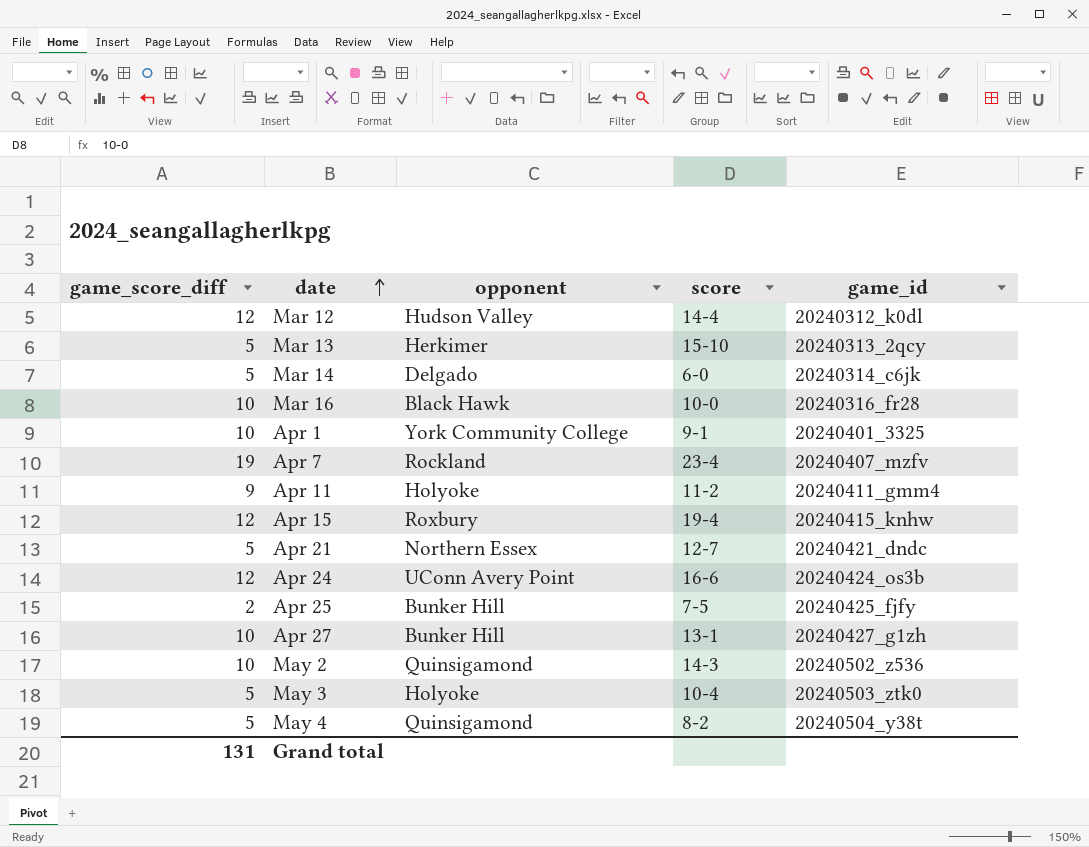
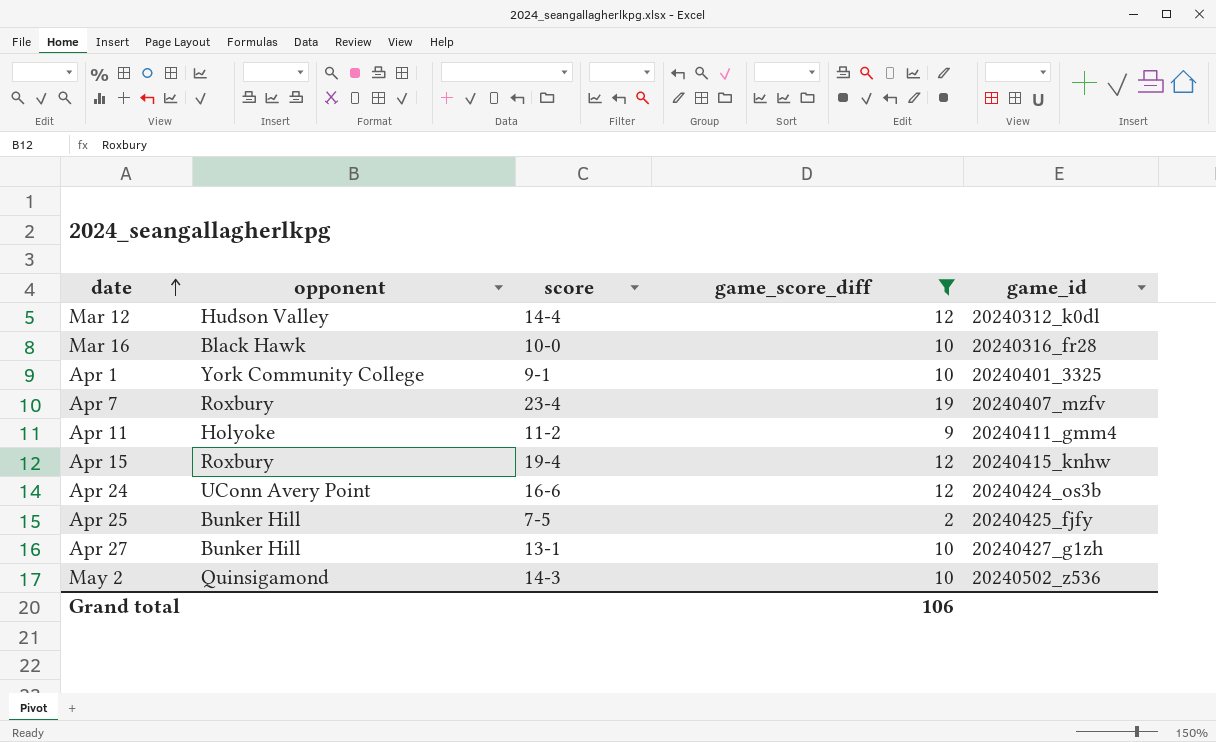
filter: none -> game_score_diff != 5
column game_score_diff | position: 1 -> 4
Apr 7 | opponent: Rockland -> Roxbury
Grand total | game_score_diff: 131 -> 106

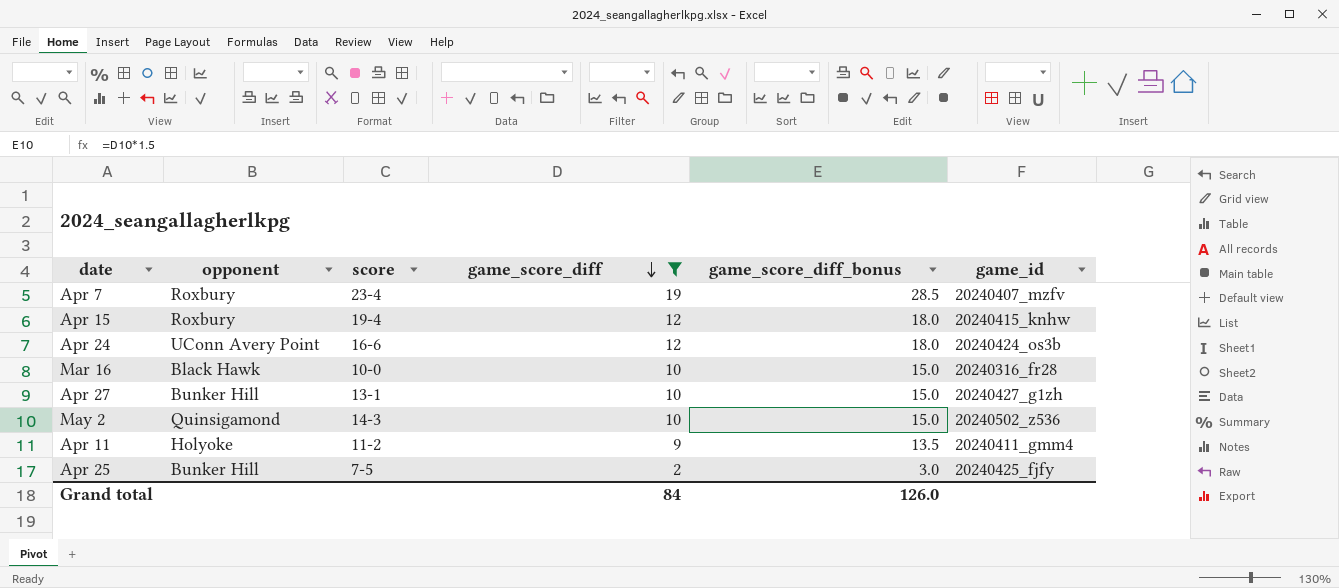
row order: date ascending -> game_score_diff descending
column game_score_diff_bonus | formula: none -> [game_score_diff] * 1.5
row Mar 12: Hudson Valley | 14-4 | 12 | 20240312_k0dl -> none
row Apr 1: York Community College | 9-1 | 10 | 20240401_3325 -> none
Grand total | game_score_diff: 106 -> 84

